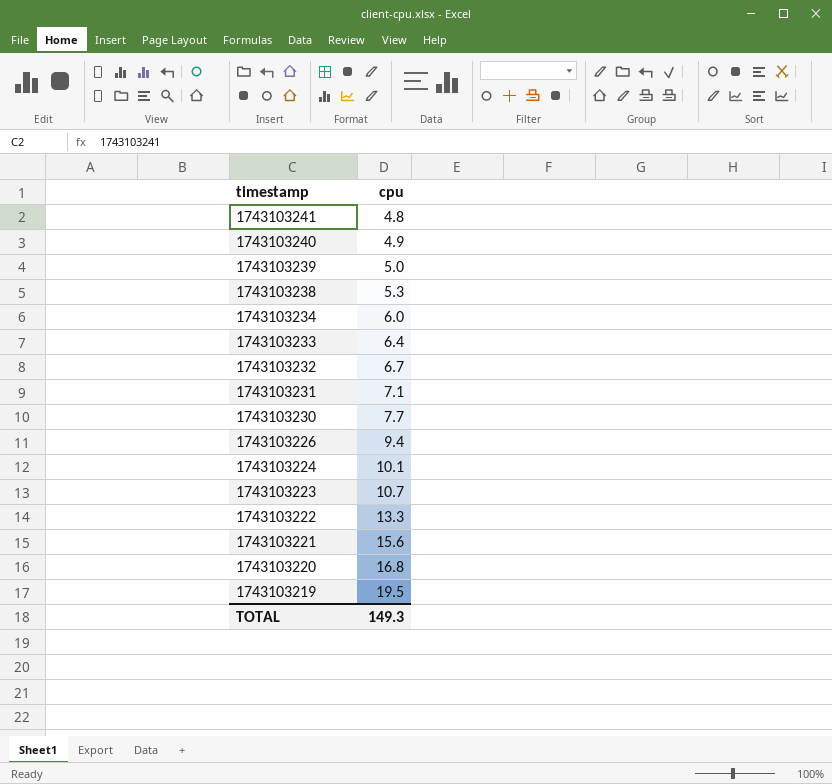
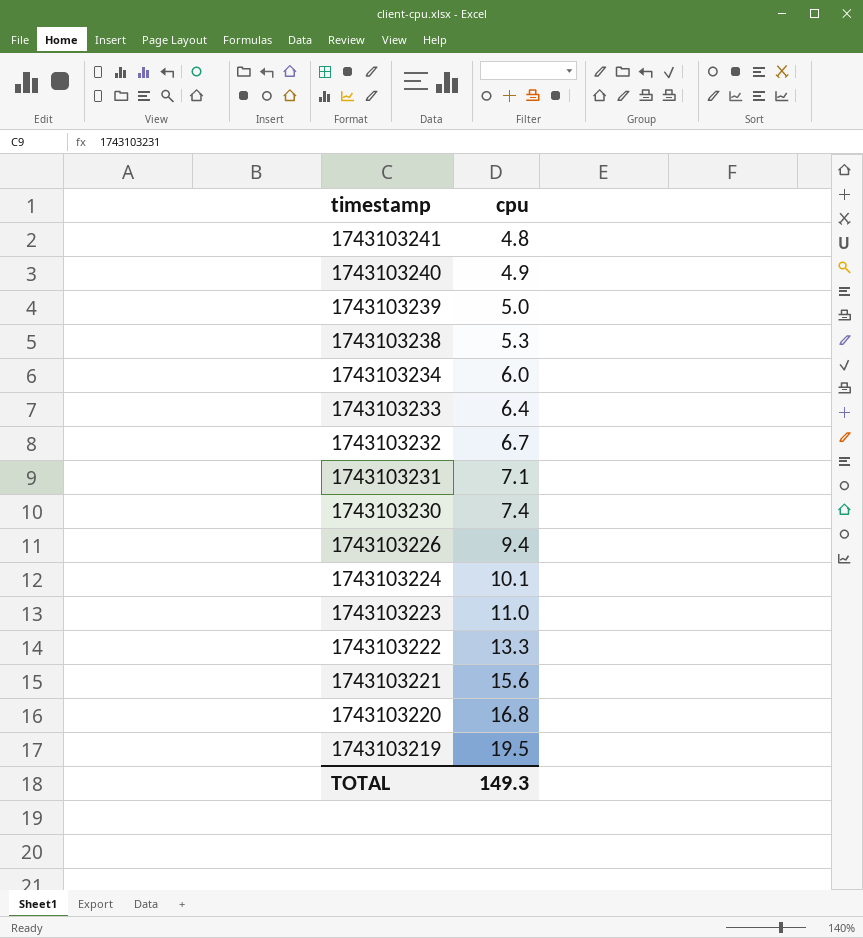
1743103230 | cpu: 7.7 -> 7.4
1743103223 | cpu: 10.7 -> 11.0

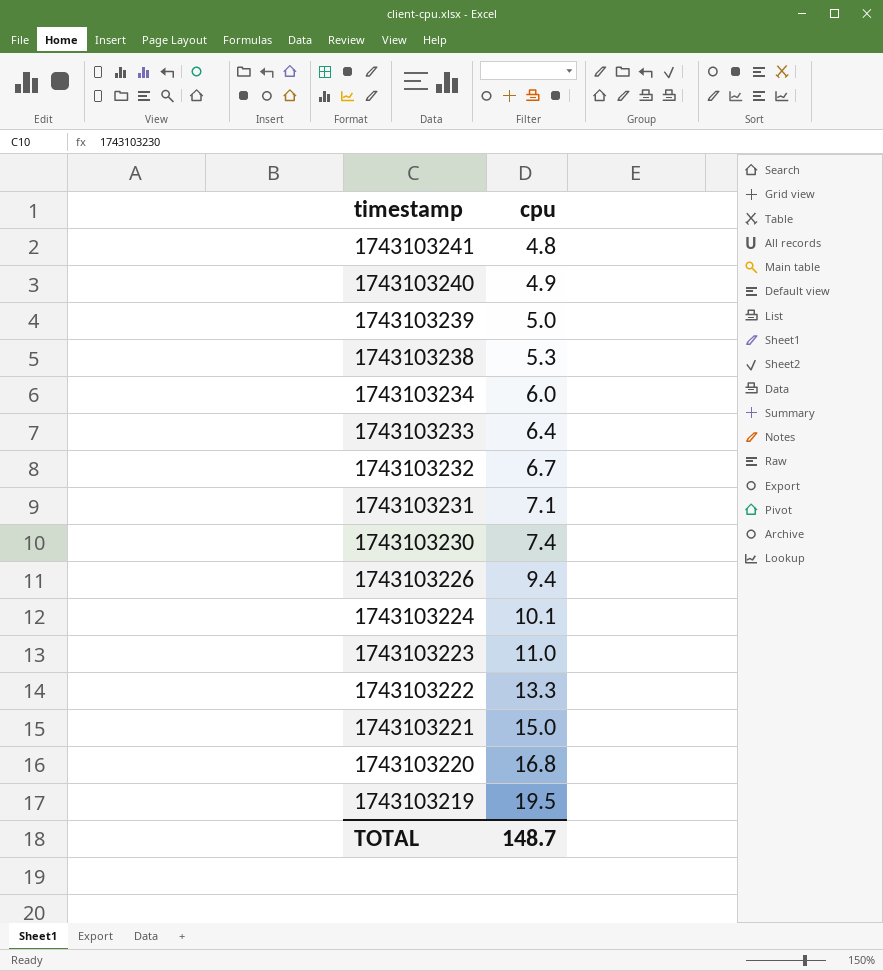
1743103221 | cpu: 15.6 -> 15.0
TOTAL | cpu: 149.3 -> 148.7

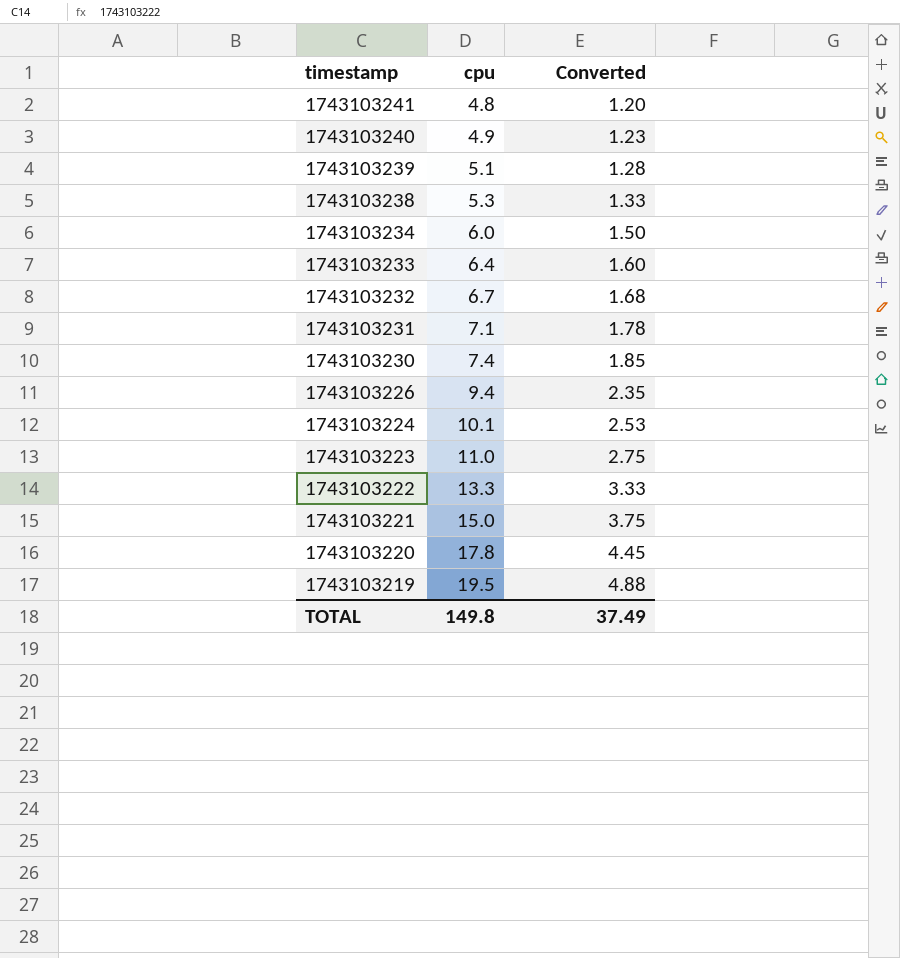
column Converted | formula: none -> [cpu] * 0.25
1743103239 | cpu: 5.0 -> 5.1
1743103220 | cpu: 16.8 -> 17.8
TOTAL | cpu: 148.7 -> 149.8

